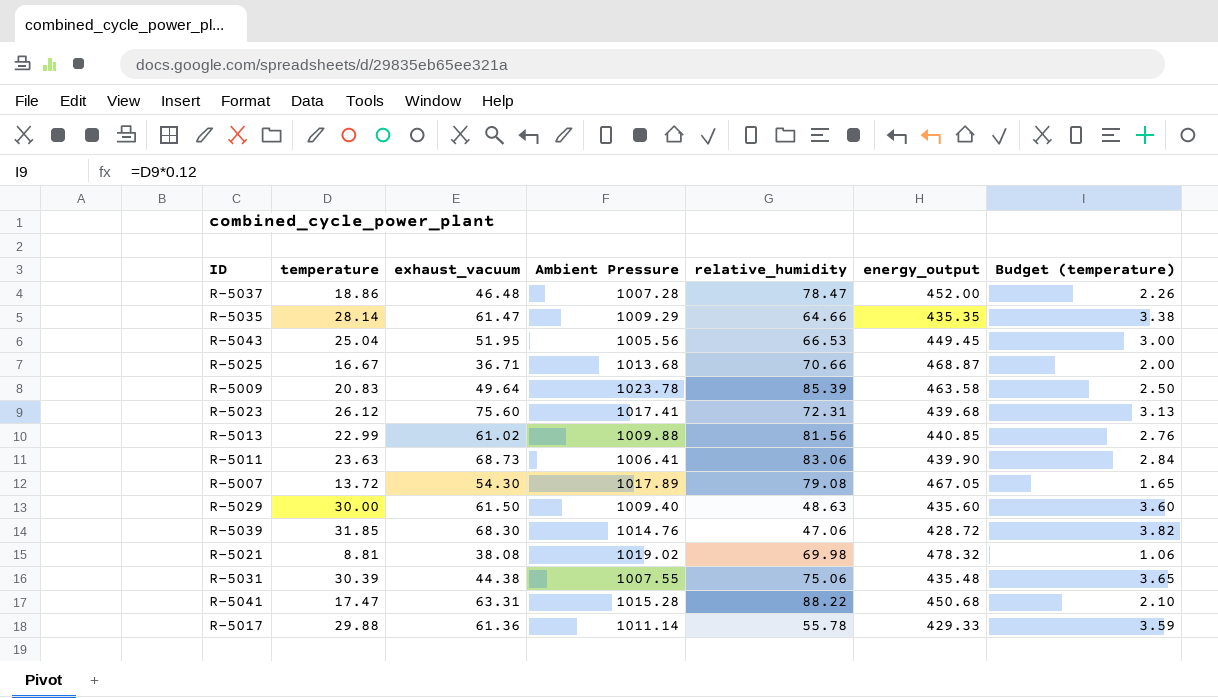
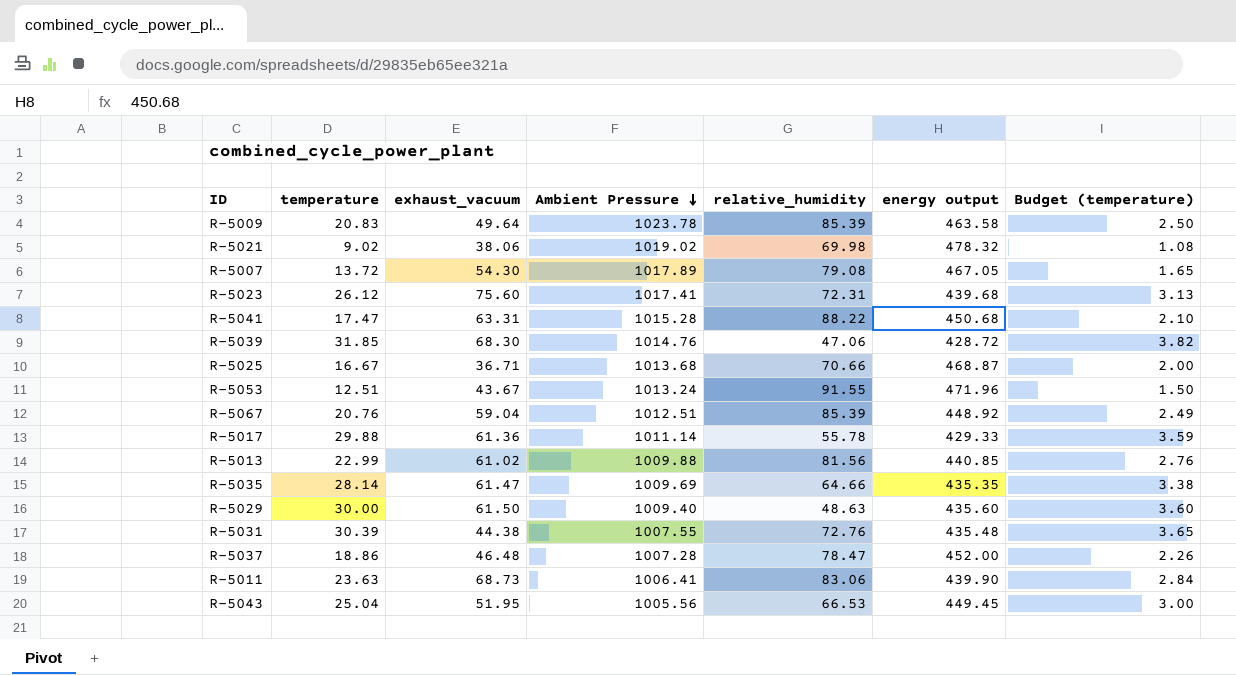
row order: none -> Ambient Pressure descending
column name: energy_output -> energy output
R-5021 | temperature: 8.81 -> 9.02
R-5021 | exhaust_vacuum: 38.08 -> 38.06
R-5021 | Budget (temperature): 1.06 -> 1.08
row R-5053: none -> 12.51 | 43.67 | 1013.24 | 91.55 | 471.96 | 1.50
row R-5067: none -> 20.76 | 59.04 | 1012.51 | 85.39 | 448.92 | 2.49
R-5035 | Ambient Pressure: 1009.29 -> 1009.69
R-5031 | relative_humidity: 75.06 -> 72.76

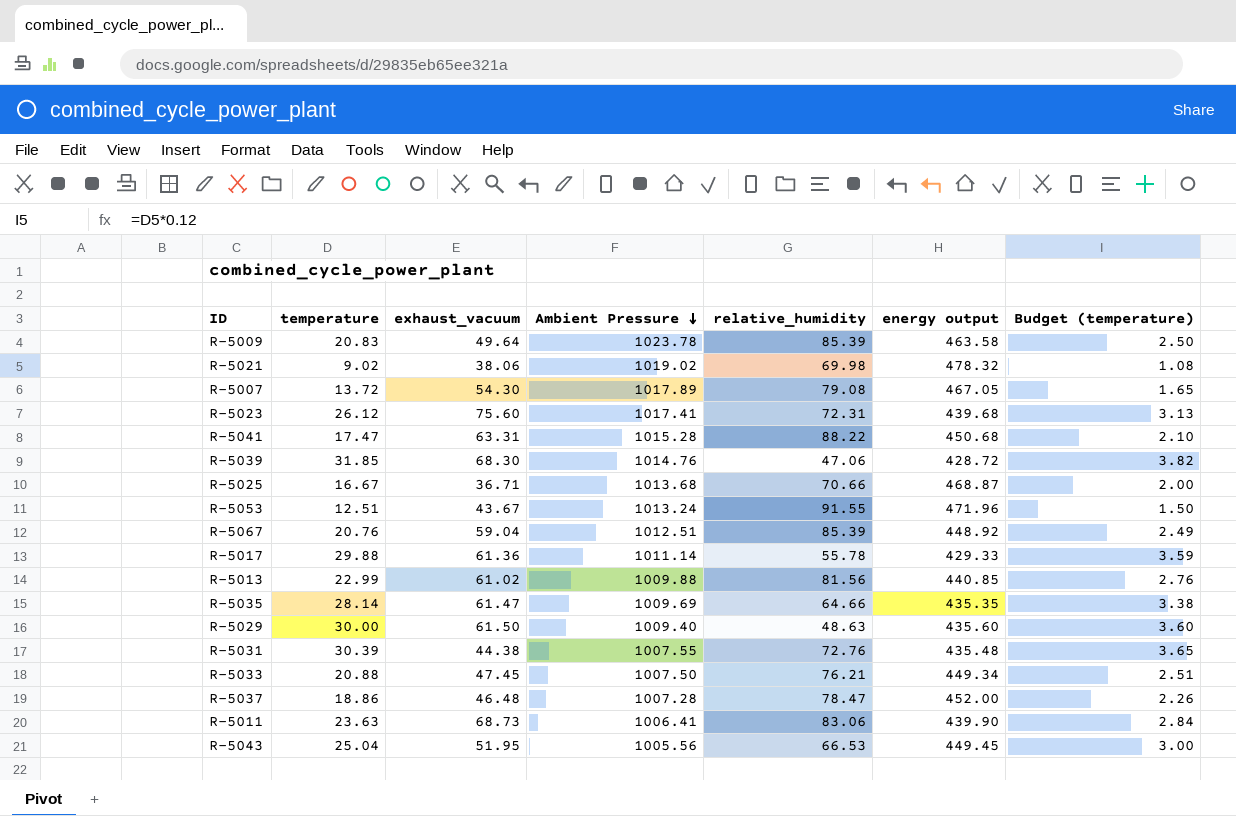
row R-5033: none -> 20.88 | 47.45 | 1007.50 | 76.21 | 449.34 | 2.51

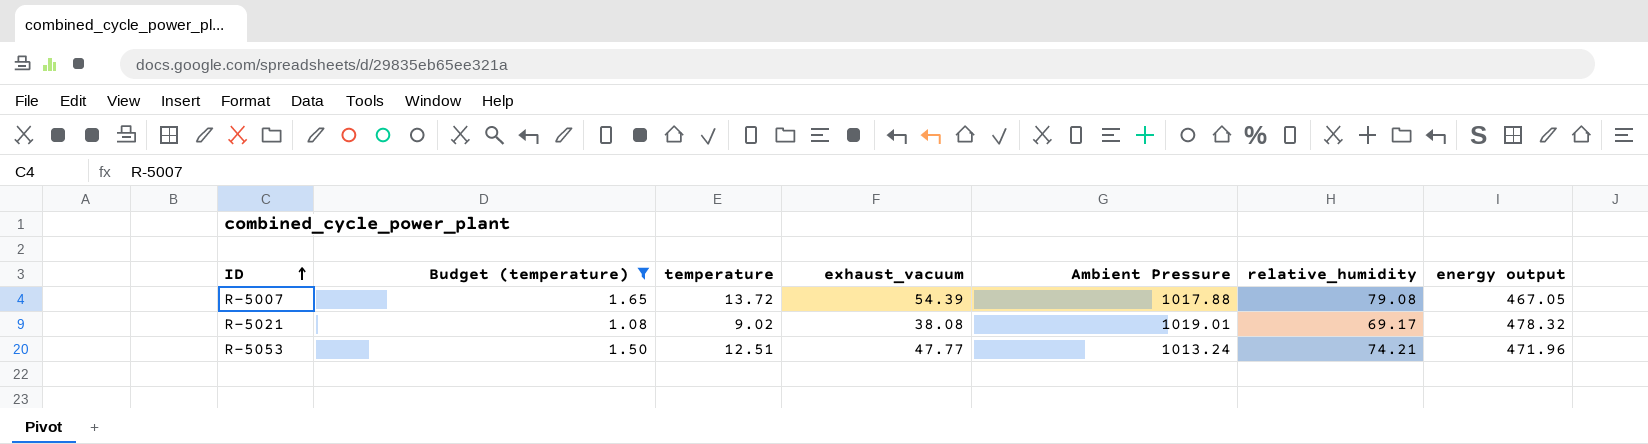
filter: none -> Budget (temperature) <= 1.65
row order: Ambient Pressure descending -> ID ascending
column Budget (temperature) | position: 7 -> 2
R-5007 | exhaust_vacuum: 54.30 -> 54.39
R-5007 | Ambient Pressure: 1017.89 -> 1017.88
R-5021 | exhaust_vacuum: 38.06 -> 38.08
R-5021 | Ambient Pressure: 1019.02 -> 1019.01
R-5021 | relative_humidity: 69.98 -> 69.17
R-5053 | exhaust_vacuum: 43.67 -> 47.77
R-5053 | relative_humidity: 91.55 -> 74.21

